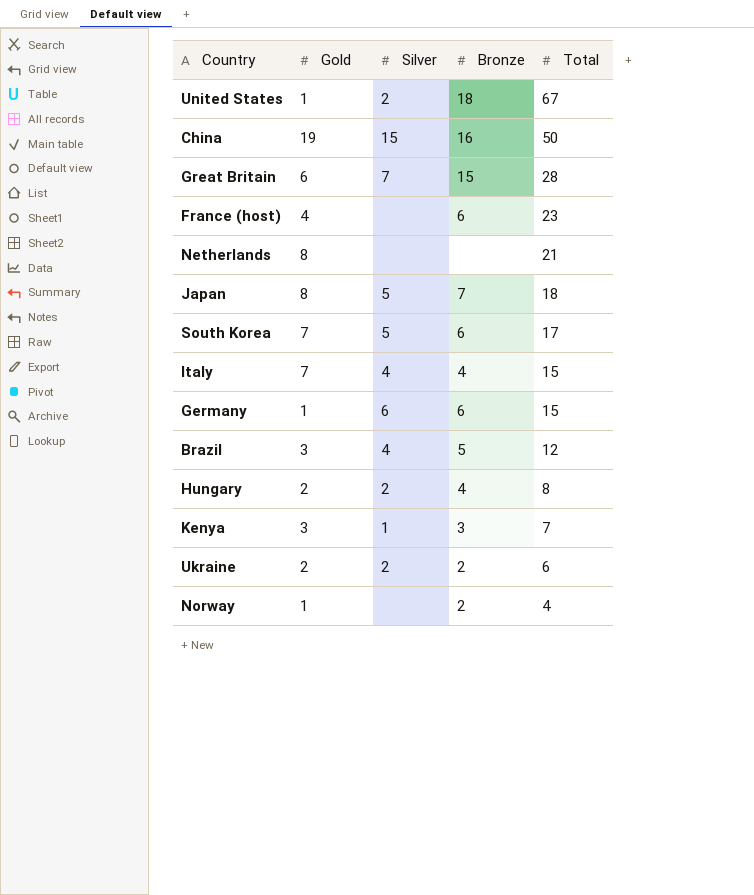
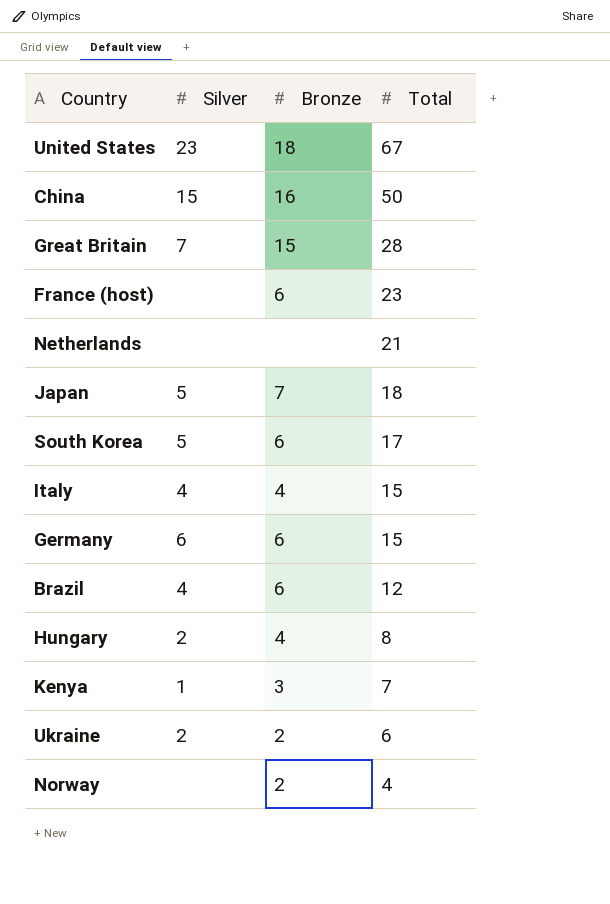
column Gold | position: 2 -> none
United States | Silver: 2 -> 23
Brazil | Bronze: 5 -> 6

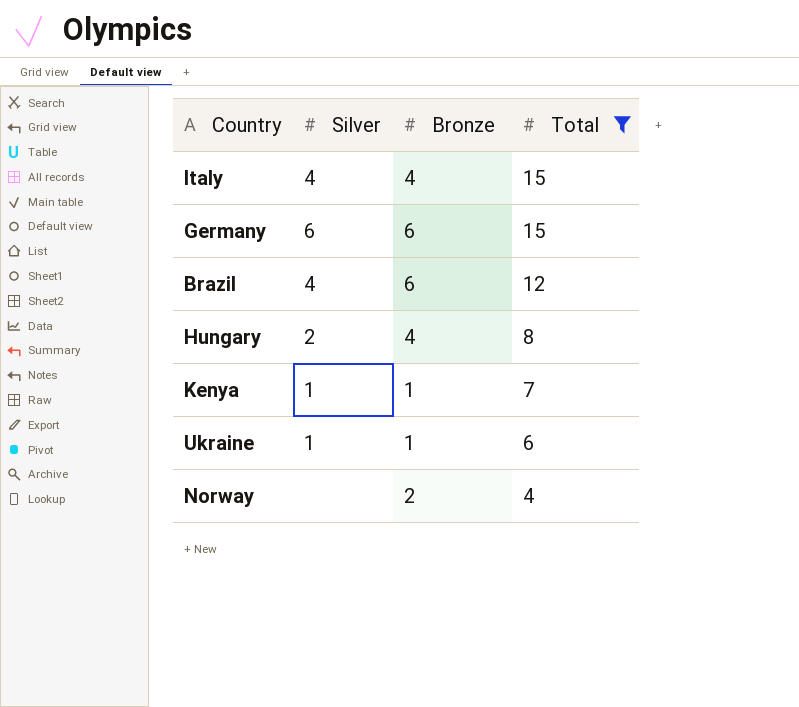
filter: none -> Total <= 15
Kenya | Bronze: 3 -> 1
Ukraine | Silver: 2 -> 1
Ukraine | Bronze: 2 -> 1

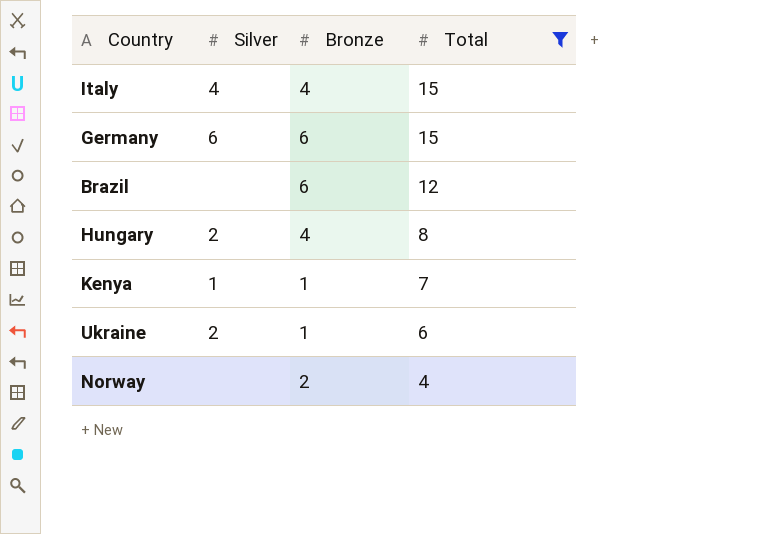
Brazil | Silver: 4 -> none
Ukraine | Silver: 1 -> 2

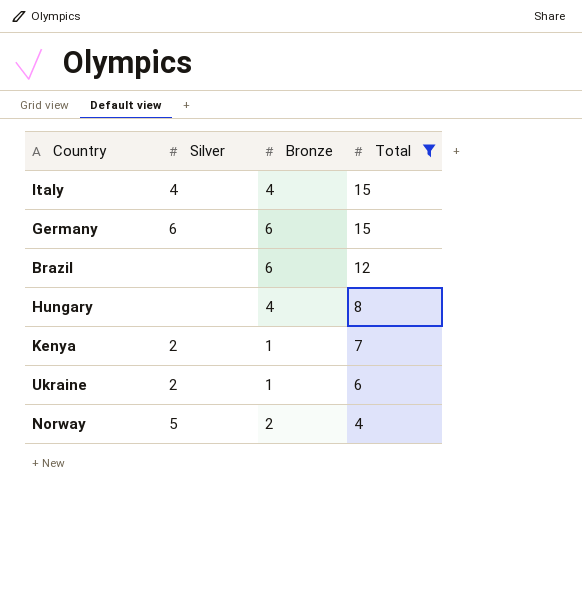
Hungary | Silver: 2 -> none
Kenya | Silver: 1 -> 2
Norway | Silver: none -> 5

